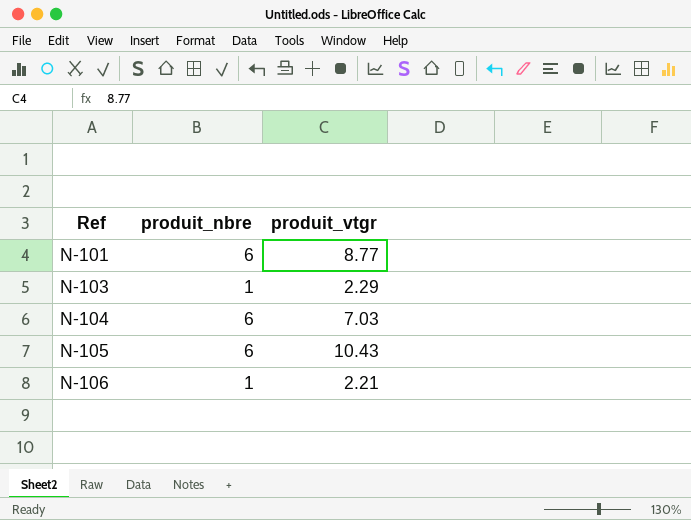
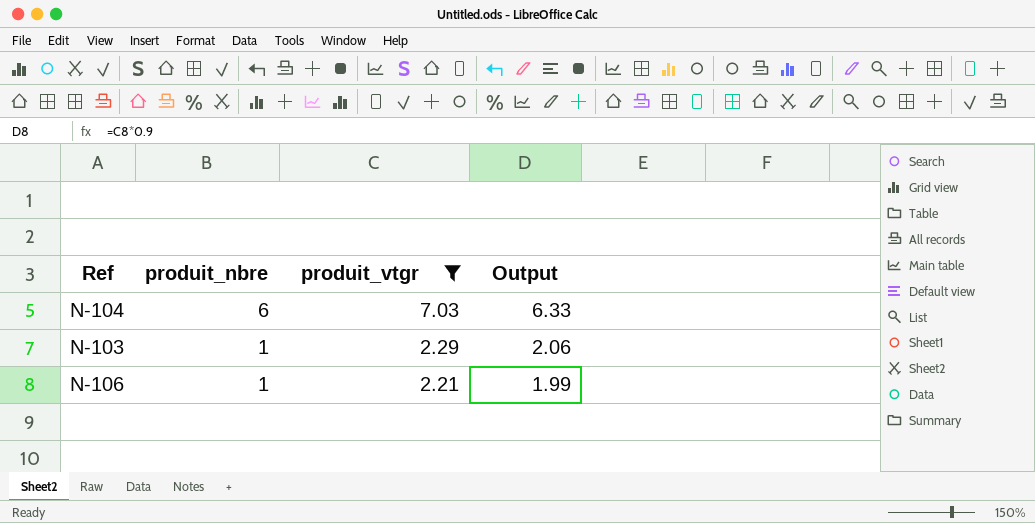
filter: none -> produit_vtgr <= 7.03
row order: Ref ascending -> produit_nbre descending
column Output | formula: none -> [produit_vtgr] * 0.9

